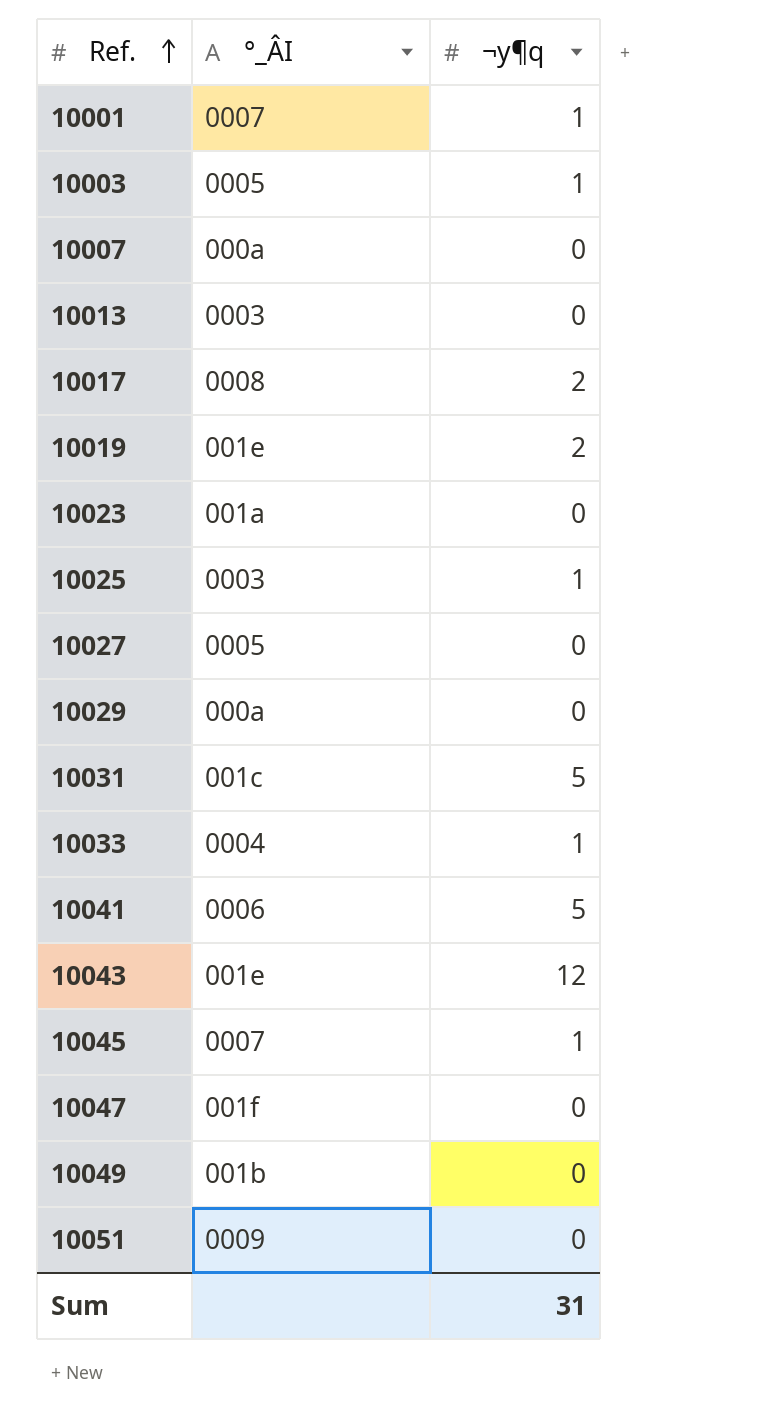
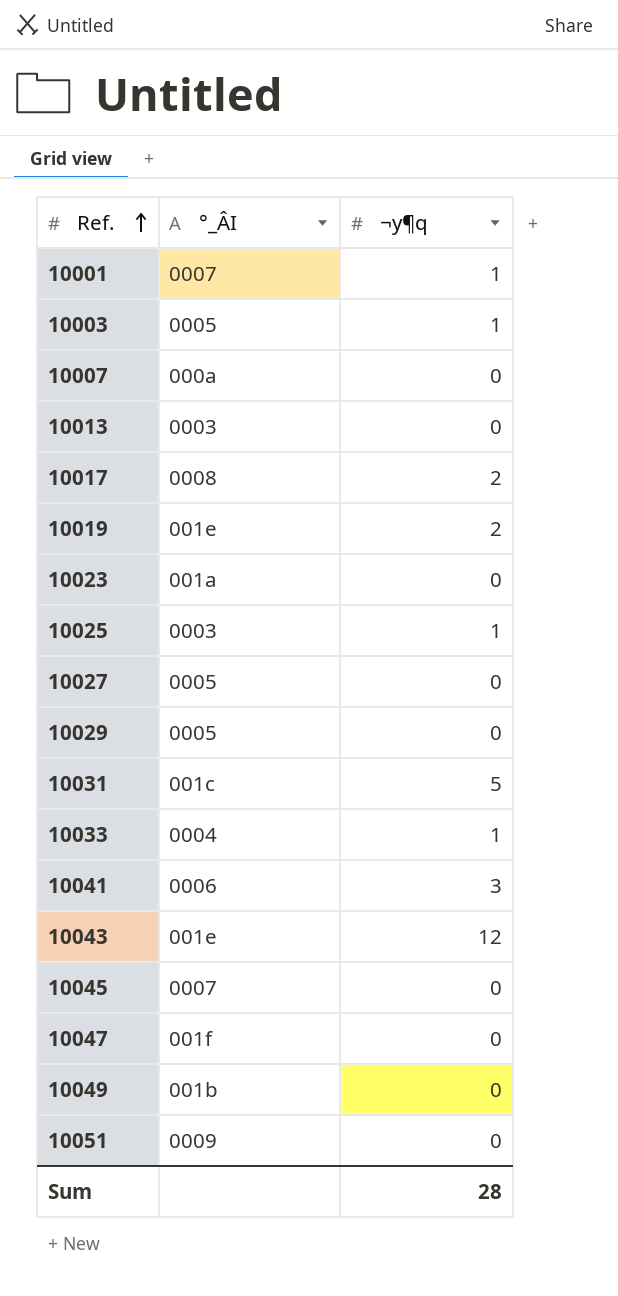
10029 | °_ÂI: 000a -> 0005
10041 | ¬y¶q: 5 -> 3
10045 | ¬y¶q: 1 -> 0
Sum | ¬y¶q: 31 -> 28

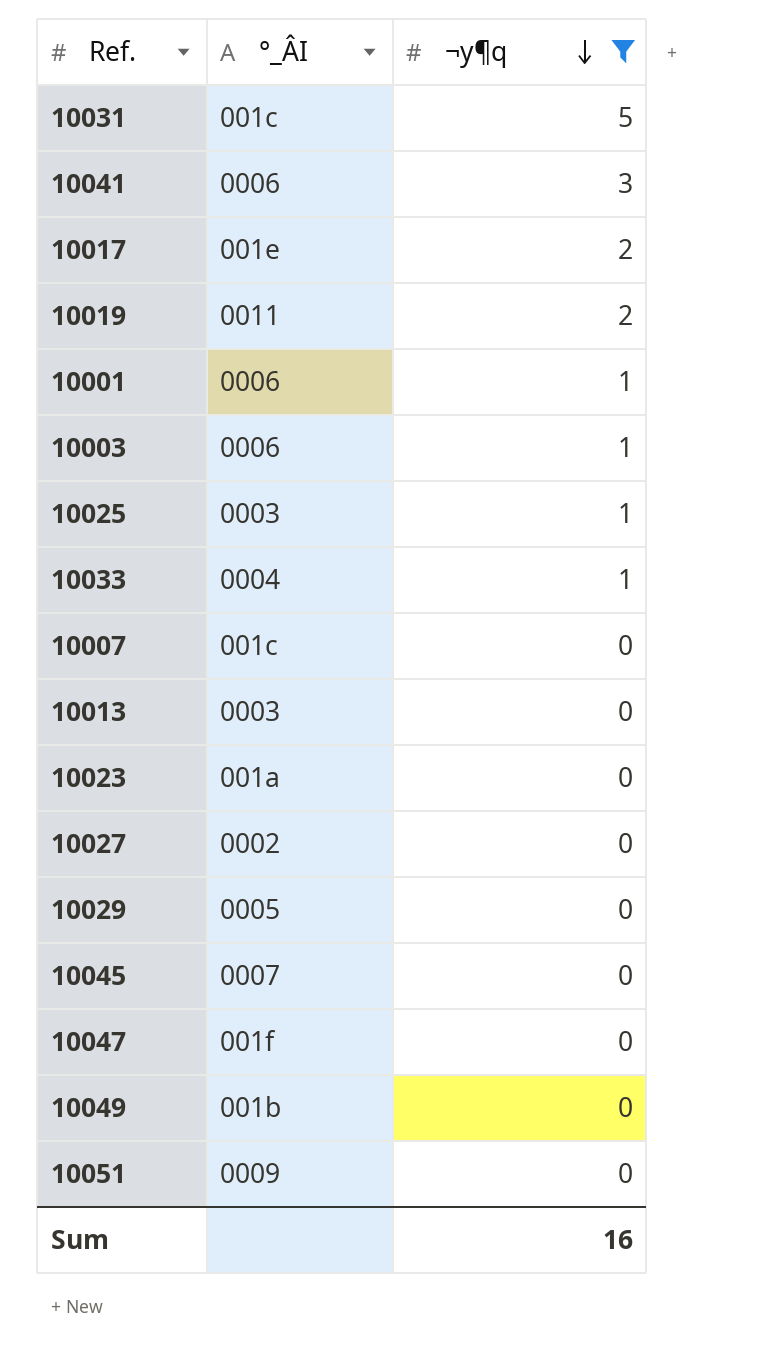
filter: none -> ¬y¶q != 12
row order: Ref. ascending -> ¬y¶q descending
10017 | °_ÂI: 0008 -> 001e
10019 | °_ÂI: 001e -> 0011
10001 | °_ÂI: 0007 -> 0006
10003 | °_ÂI: 0005 -> 0006
10007 | °_ÂI: 000a -> 001c
10027 | °_ÂI: 0005 -> 0002
Sum | ¬y¶q: 28 -> 16

